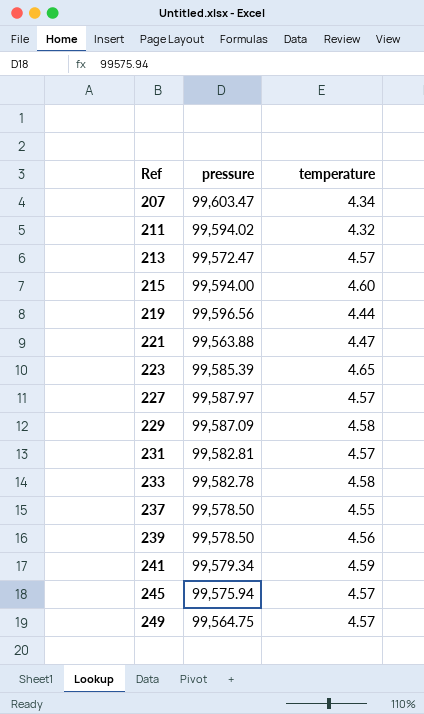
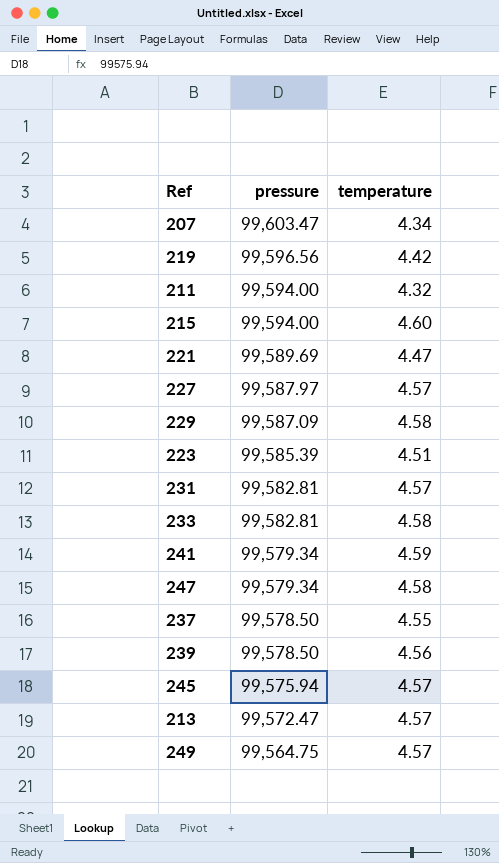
row order: Ref ascending -> pressure descending
219 | temperature: 4.44 -> 4.42
211 | pressure: 99,594.02 -> 99,594.00
221 | pressure: 99,563.88 -> 99,589.69
223 | temperature: 4.65 -> 4.51
233 | pressure: 99,582.78 -> 99,582.81
row 247: none -> 99,579.34 | 4.58

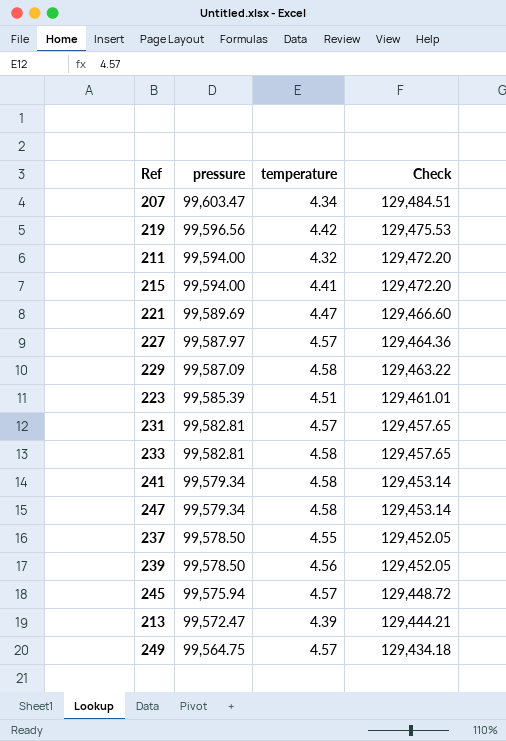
column Check | formula: none -> [pressure] * 1.3
215 | temperature: 4.60 -> 4.41
241 | temperature: 4.59 -> 4.58
213 | temperature: 4.57 -> 4.39

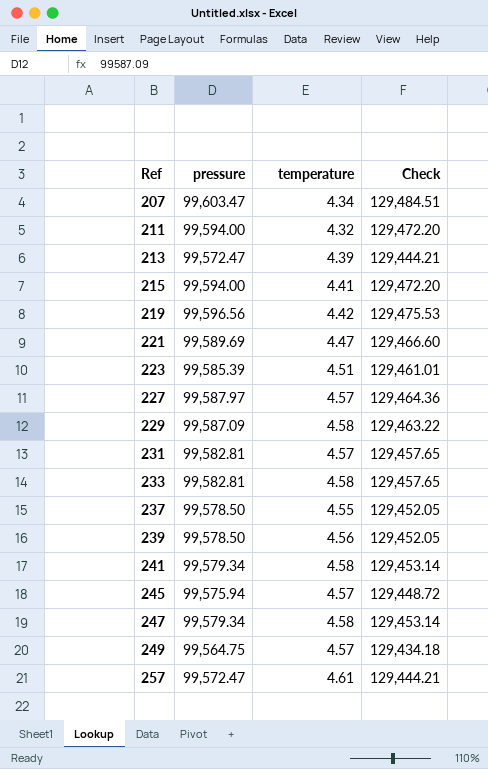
row order: pressure descending -> Ref ascending
row 257: none -> 99,572.47 | 4.61 | 129,444.21

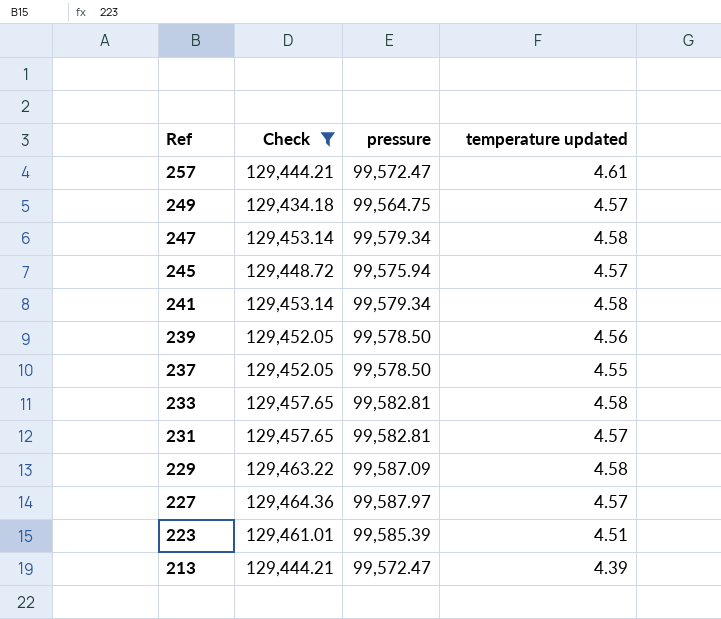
filter: none -> Check <= 129,464.36
row order: Ref ascending -> Ref descending
column Check | position: 4 -> 2
column name: temperature -> temperature updated

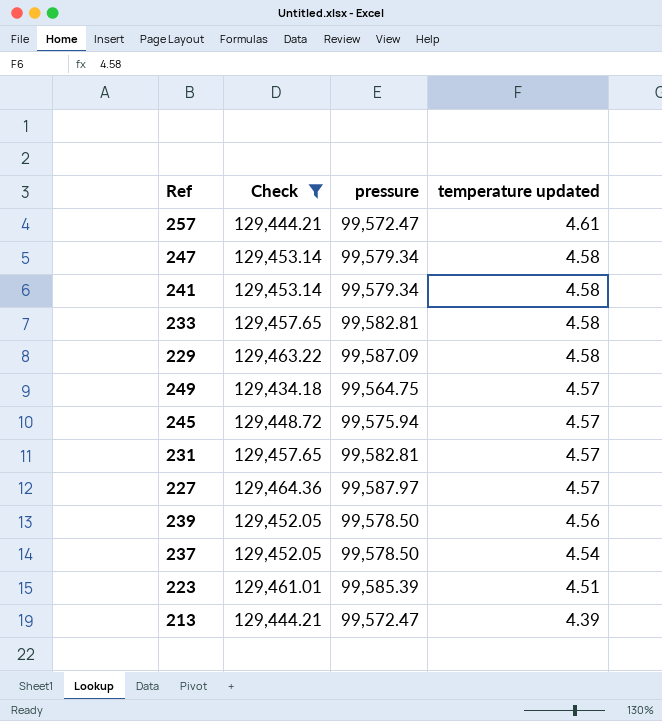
row order: Ref descending -> temperature updated descending
237 | temperature updated: 4.55 -> 4.54

